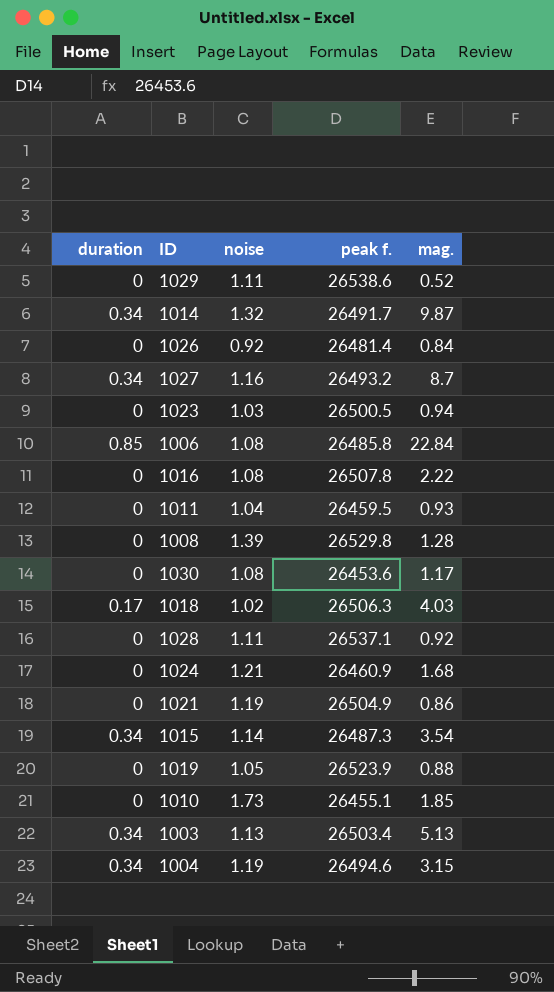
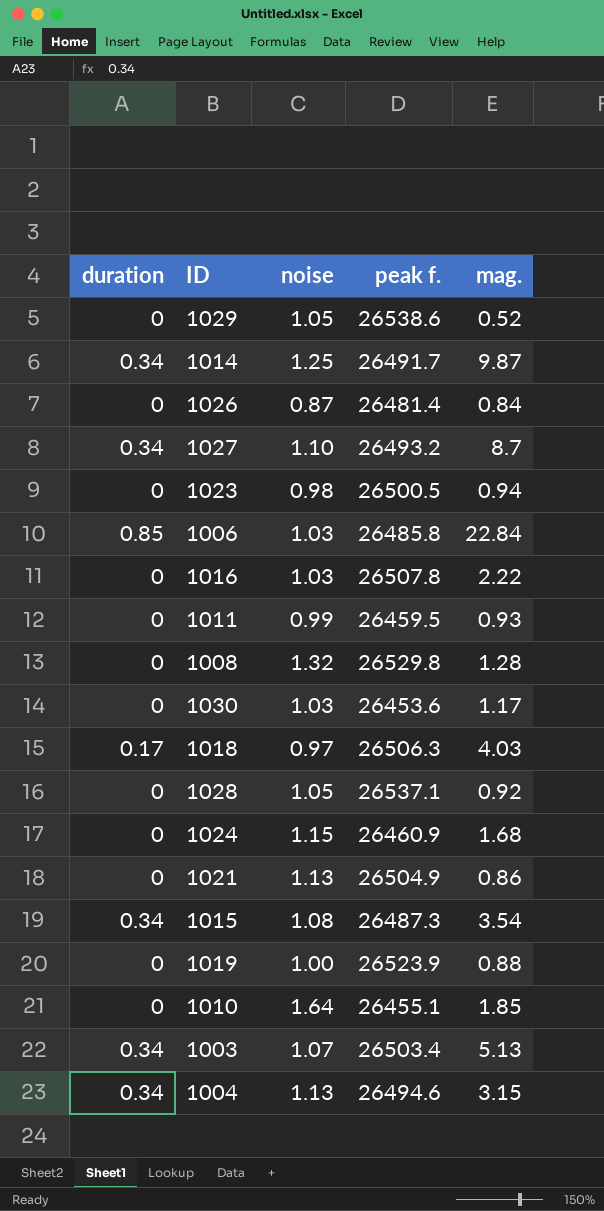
1029 | noise: 1.11 -> 1.05
1014 | noise: 1.32 -> 1.25
1026 | noise: 0.92 -> 0.87
1027 | noise: 1.16 -> 1.10
1023 | noise: 1.03 -> 0.98
1006 | noise: 1.08 -> 1.03
1016 | noise: 1.08 -> 1.03
1011 | noise: 1.04 -> 0.99
1008 | noise: 1.39 -> 1.32
1030 | noise: 1.08 -> 1.03
1018 | noise: 1.02 -> 0.97
1028 | noise: 1.11 -> 1.05
1024 | noise: 1.21 -> 1.15
1021 | noise: 1.19 -> 1.13
1015 | noise: 1.14 -> 1.08
1019 | noise: 1.05 -> 1.00
1010 | noise: 1.73 -> 1.64
1003 | noise: 1.13 -> 1.07
1004 | noise: 1.19 -> 1.13

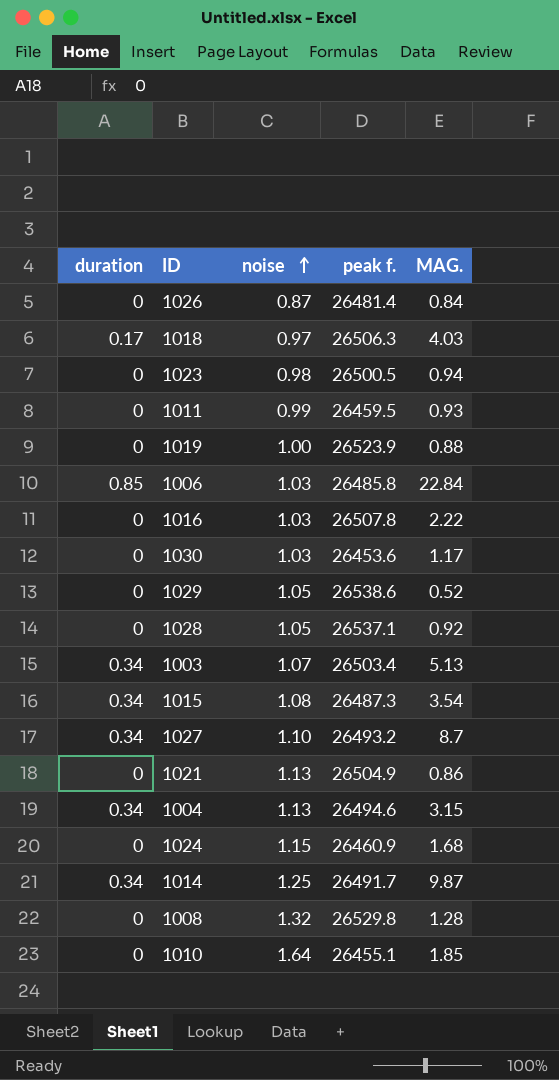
row order: none -> noise ascending
column name: mag. -> MAG.

